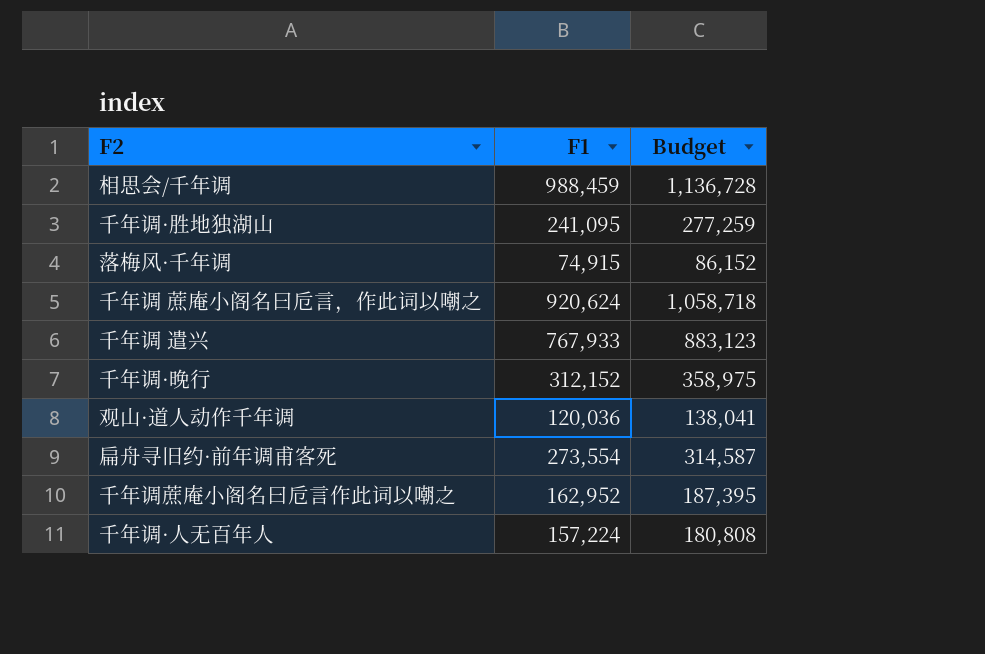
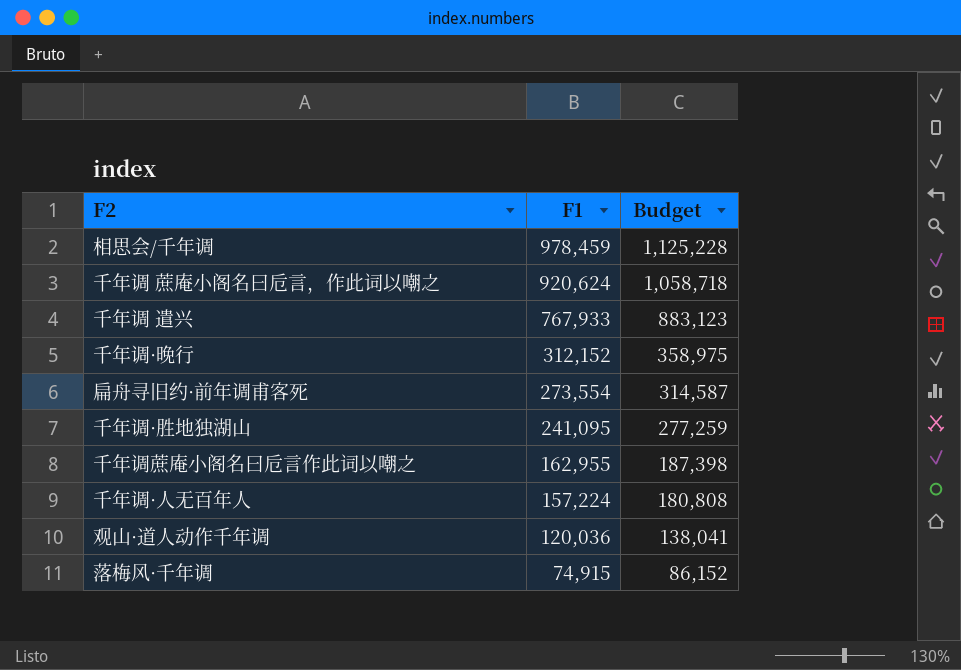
row order: none -> F1 descending
相思会/千年调 | F1: 988,459 -> 978,459
相思会/千年调 | Budget: 1,136,728 -> 1,125,228
千年调蔗庵小阁名曰卮言作此词以嘲之 | F1: 162,952 -> 162,955
千年调蔗庵小阁名曰卮言作此词以嘲之 | Budget: 187,395 -> 187,398

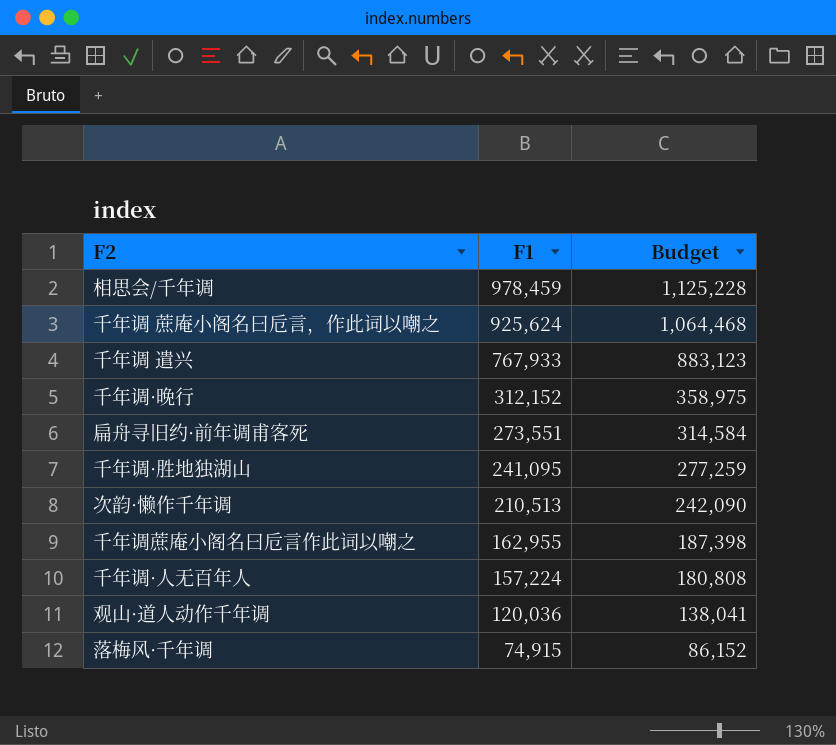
千年调 蔗庵小阁名曰卮言，作此词以嘲之 | F1: 920,624 -> 925,624
千年调 蔗庵小阁名曰卮言，作此词以嘲之 | Budget: 1,058,718 -> 1,064,468
扁舟寻旧约·前年调甫客死 | F1: 273,554 -> 273,551
扁舟寻旧约·前年调甫客死 | Budget: 314,587 -> 314,584
row 次韵·懒作千年调: none -> 210,513 | 242,090

